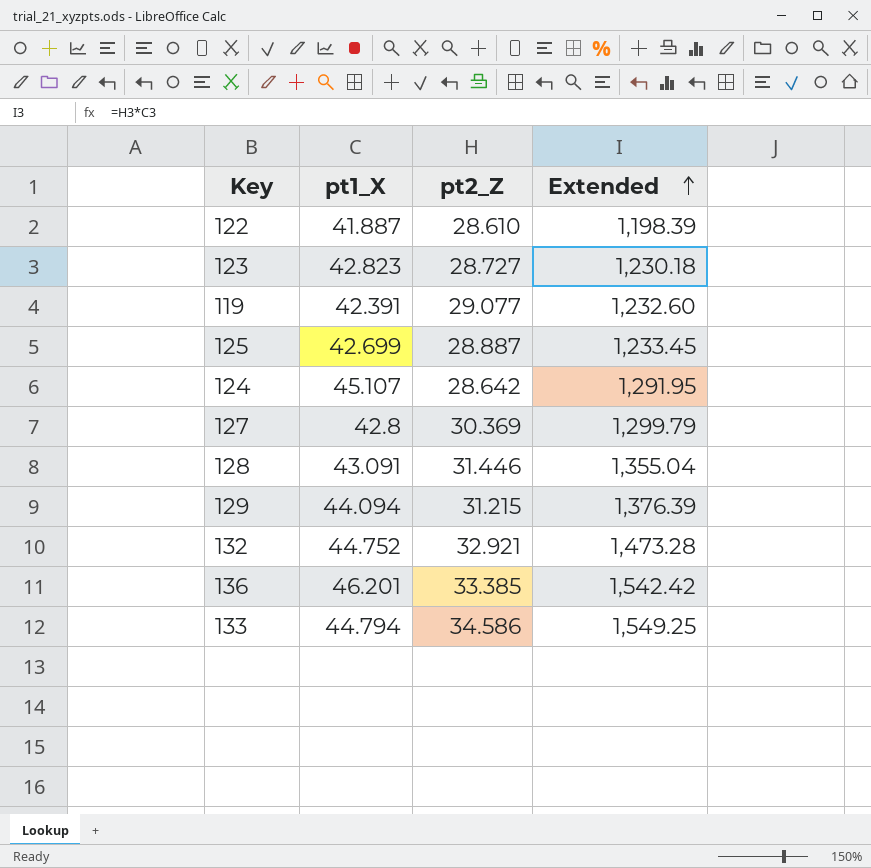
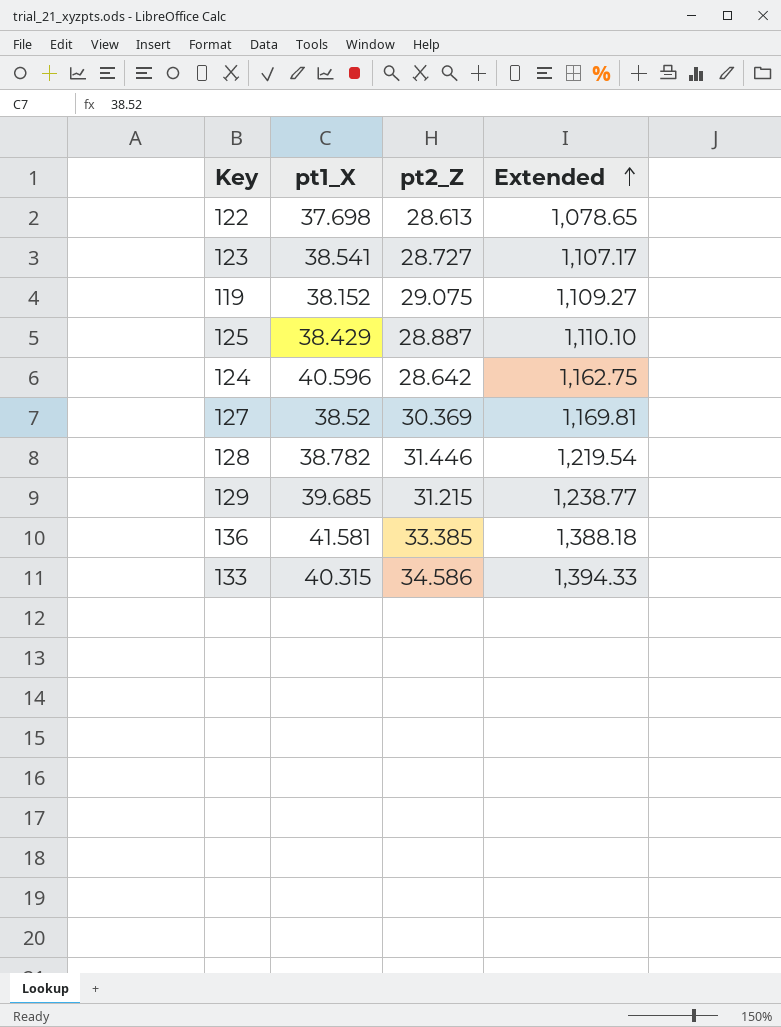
row 132: 44.752 | 32.921 | 1,473.28 -> none
122 | pt1_X: 41.887 -> 37.698
122 | pt2_Z: 28.610 -> 28.613
122 | Extended: 1,198.39 -> 1,078.65
123 | pt1_X: 42.823 -> 38.541
123 | Extended: 1,230.18 -> 1,107.17
119 | pt1_X: 42.391 -> 38.152
119 | pt2_Z: 29.077 -> 29.075
119 | Extended: 1,232.60 -> 1,109.27
125 | pt1_X: 42.699 -> 38.429
125 | Extended: 1,233.45 -> 1,110.10
124 | pt1_X: 45.107 -> 40.596
124 | Extended: 1,291.95 -> 1,162.75
127 | pt1_X: 42.8 -> 38.52
127 | Extended: 1,299.79 -> 1,169.81
128 | pt1_X: 43.091 -> 38.782
128 | Extended: 1,355.04 -> 1,219.54
129 | pt1_X: 44.094 -> 39.685
129 | Extended: 1,376.39 -> 1,238.77
136 | pt1_X: 46.201 -> 41.581
136 | Extended: 1,542.42 -> 1,388.18
133 | pt1_X: 44.794 -> 40.315
133 | Extended: 1,549.25 -> 1,394.33

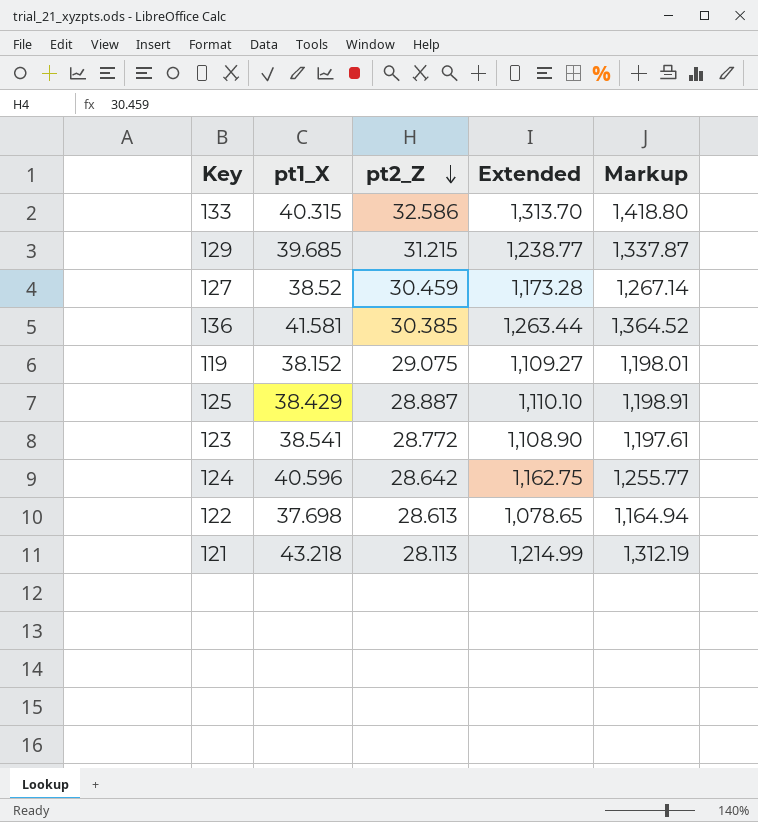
row order: Extended ascending -> pt2_Z descending
column Markup | formula: none -> [Extended] * 1.08
row 128: 38.782 | 31.446 | 1,219.54 -> none
133 | pt2_Z: 34.586 -> 32.586
133 | Extended: 1,394.33 -> 1,313.70
127 | pt2_Z: 30.369 -> 30.459
127 | Extended: 1,169.81 -> 1,173.28
136 | pt2_Z: 33.385 -> 30.385
136 | Extended: 1,388.18 -> 1,263.44
123 | pt2_Z: 28.727 -> 28.772
123 | Extended: 1,107.17 -> 1,108.90
row 121: none -> 43.218 | 28.113 | 1,214.99 | 1,312.19

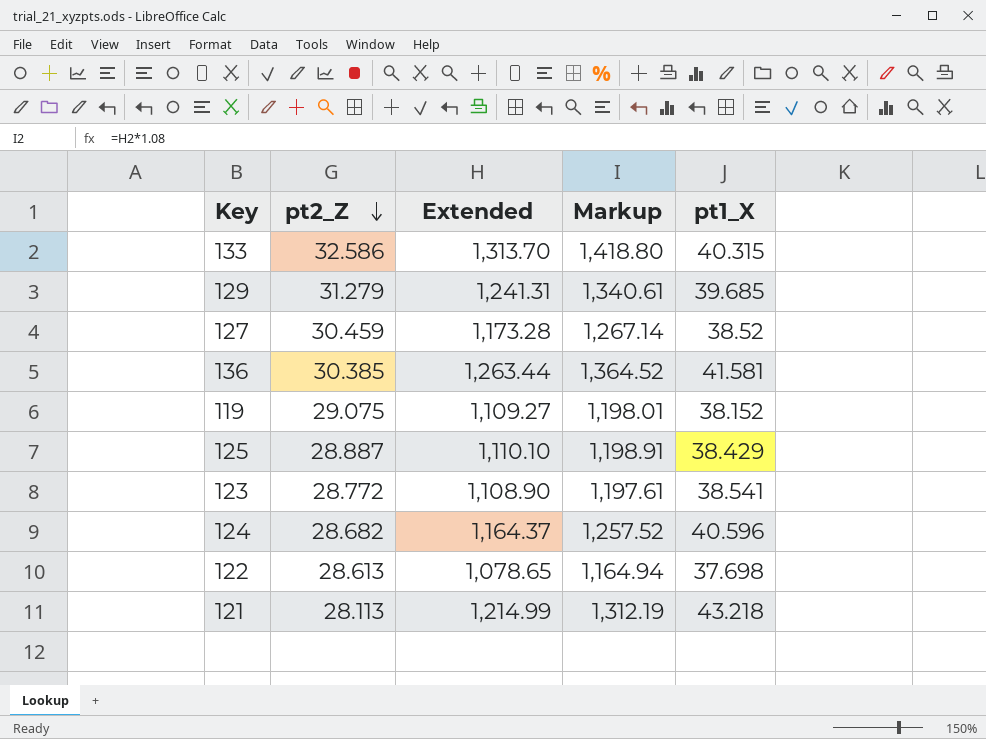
column pt1_X | position: 2 -> 5
129 | pt2_Z: 31.215 -> 31.279
129 | Extended: 1,238.77 -> 1,241.31
129 | Markup: 1,337.87 -> 1,340.61
124 | pt2_Z: 28.642 -> 28.682
124 | Extended: 1,162.75 -> 1,164.37
124 | Markup: 1,255.77 -> 1,257.52

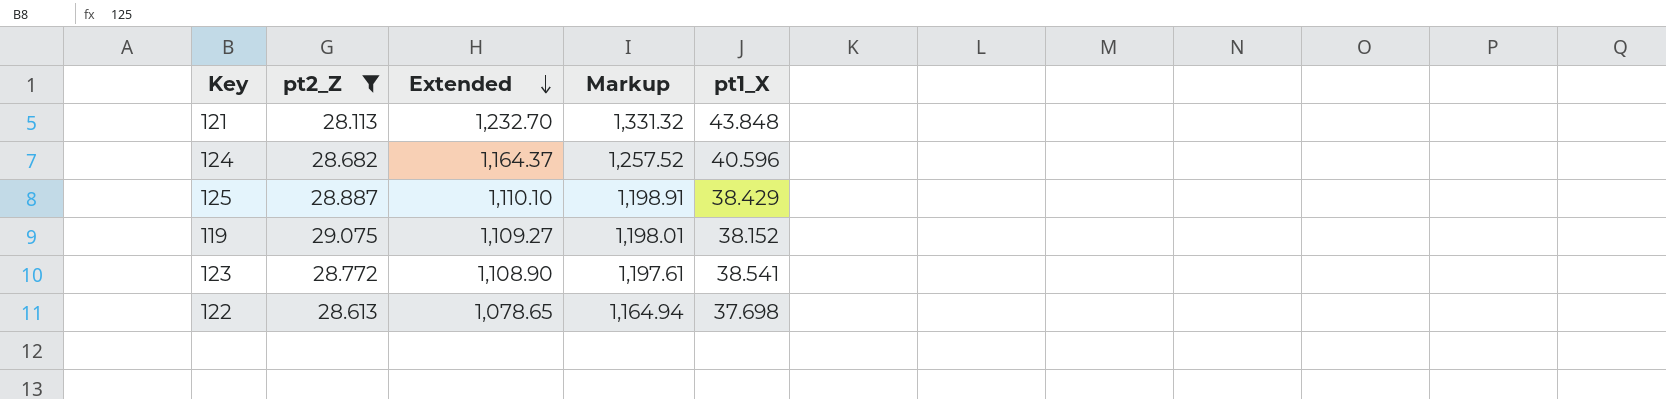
filter: none -> pt2_Z <= 29.075
row order: pt2_Z descending -> Extended descending
121 | Extended: 1,214.99 -> 1,232.70
121 | Markup: 1,312.19 -> 1,331.32
121 | pt1_X: 43.218 -> 43.848

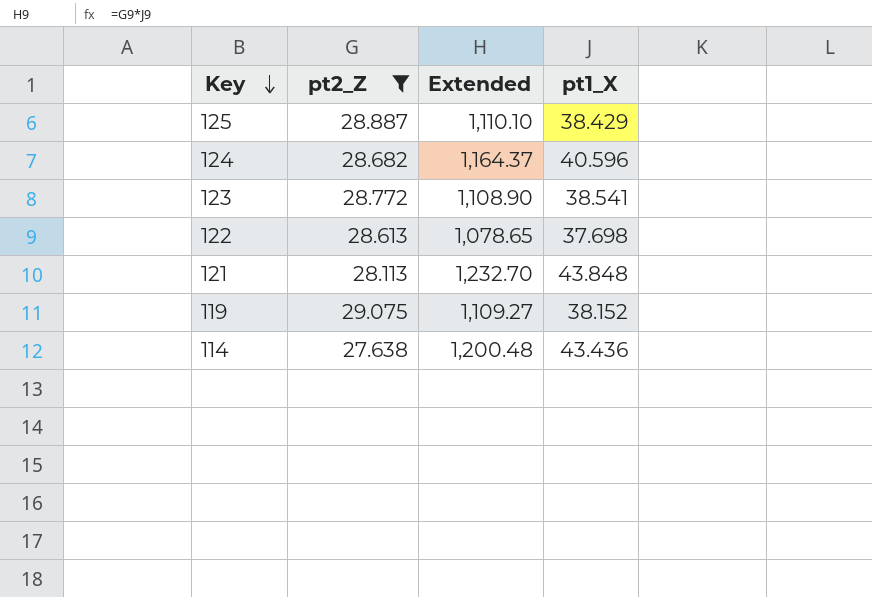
row order: Extended descending -> Key descending
column Markup | formula: [Extended] * 1.08 -> none
row 114: none -> 27.638 | 1,200.48 | 43.436

